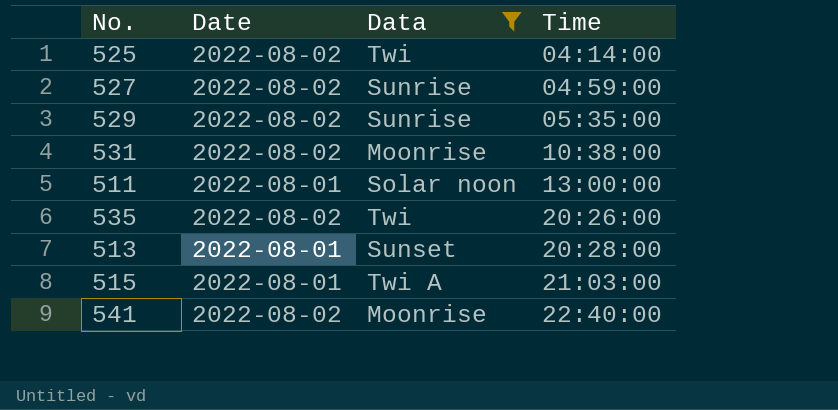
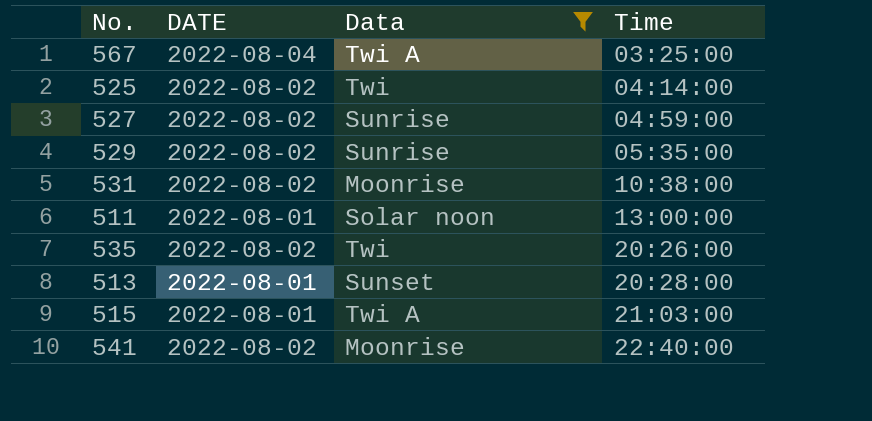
column name: Date -> DATE
row 567: none -> 2022-08-04 | Twi A | 03:25:00

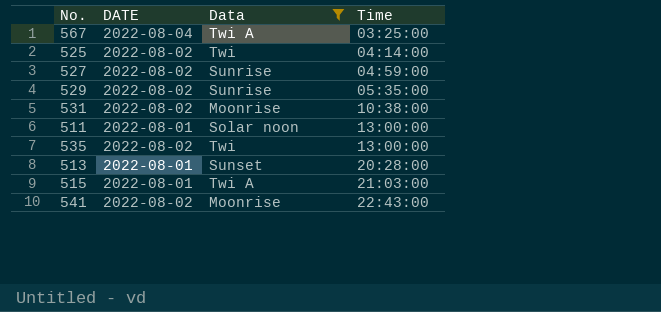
535 | Time: 20:26:00 -> 13:00:00
541 | Time: 22:40:00 -> 22:43:00

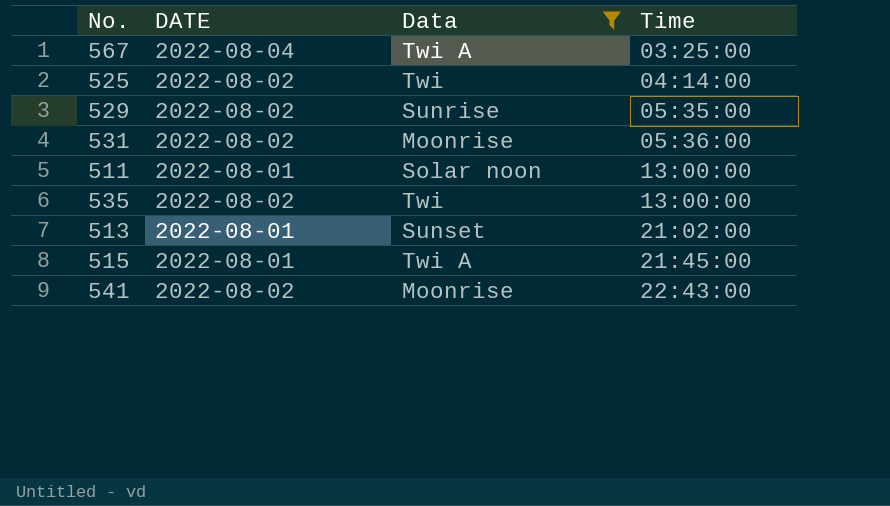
row 527: 2022-08-02 | Sunrise | 04:59:00 -> none
531 | Time: 10:38:00 -> 05:36:00
513 | Time: 20:28:00 -> 21:02:00
515 | Time: 21:03:00 -> 21:45:00

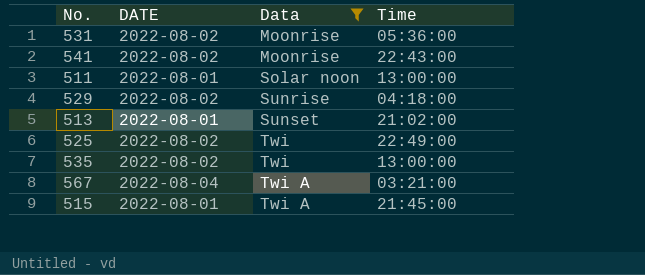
row order: Time ascending -> Data ascending
529 | Time: 05:35:00 -> 04:18:00
525 | Time: 04:14:00 -> 22:49:00
567 | Time: 03:25:00 -> 03:21:00

